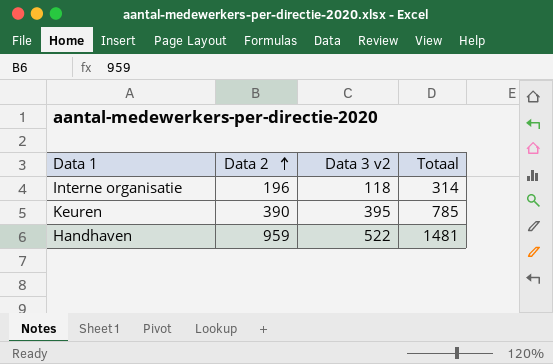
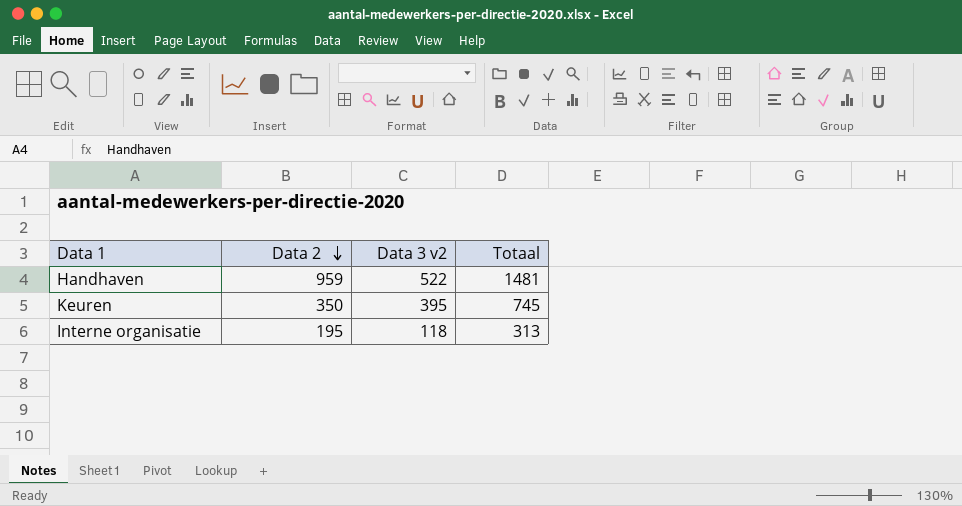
row order: Data 2 ascending -> Data 2 descending
Keuren | Data 2: 390 -> 350
Keuren | Totaal: 785 -> 745
Interne organisatie | Data 2: 196 -> 195
Interne organisatie | Totaal: 314 -> 313

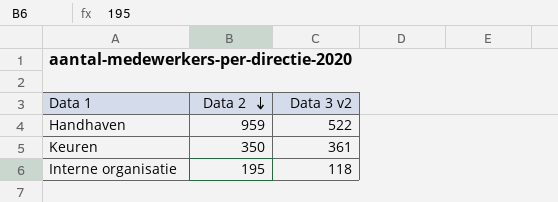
column Totaal | formula: [Data 2] + [Data 3 v2] -> none
Keuren | Data 3 v2: 395 -> 361

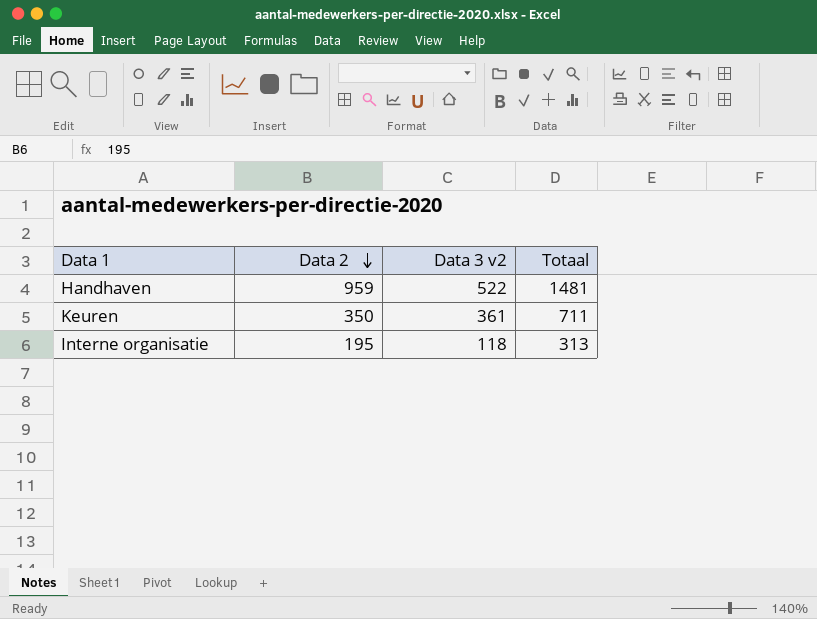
column Totaal | formula: none -> [Data 2] + [Data 3 v2]

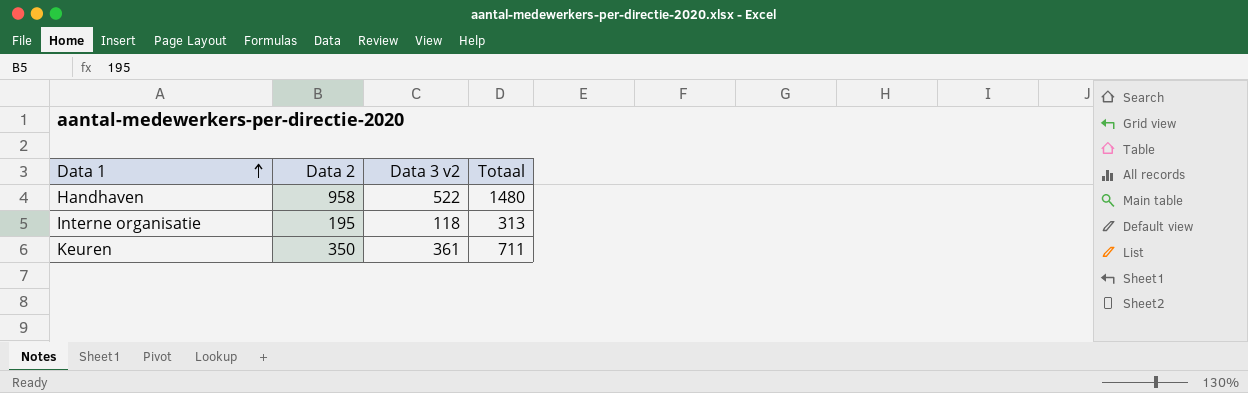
row order: Data 2 descending -> Data 1 ascending
Handhaven | Data 2: 959 -> 958
Handhaven | Totaal: 1481 -> 1480

